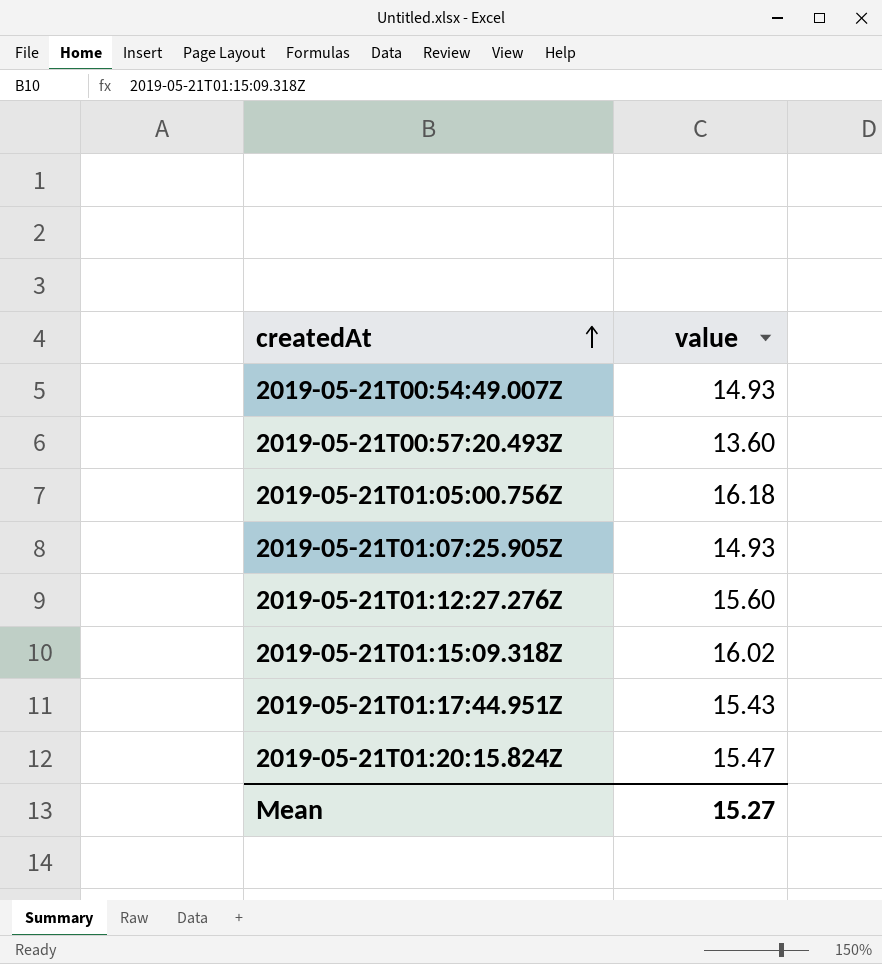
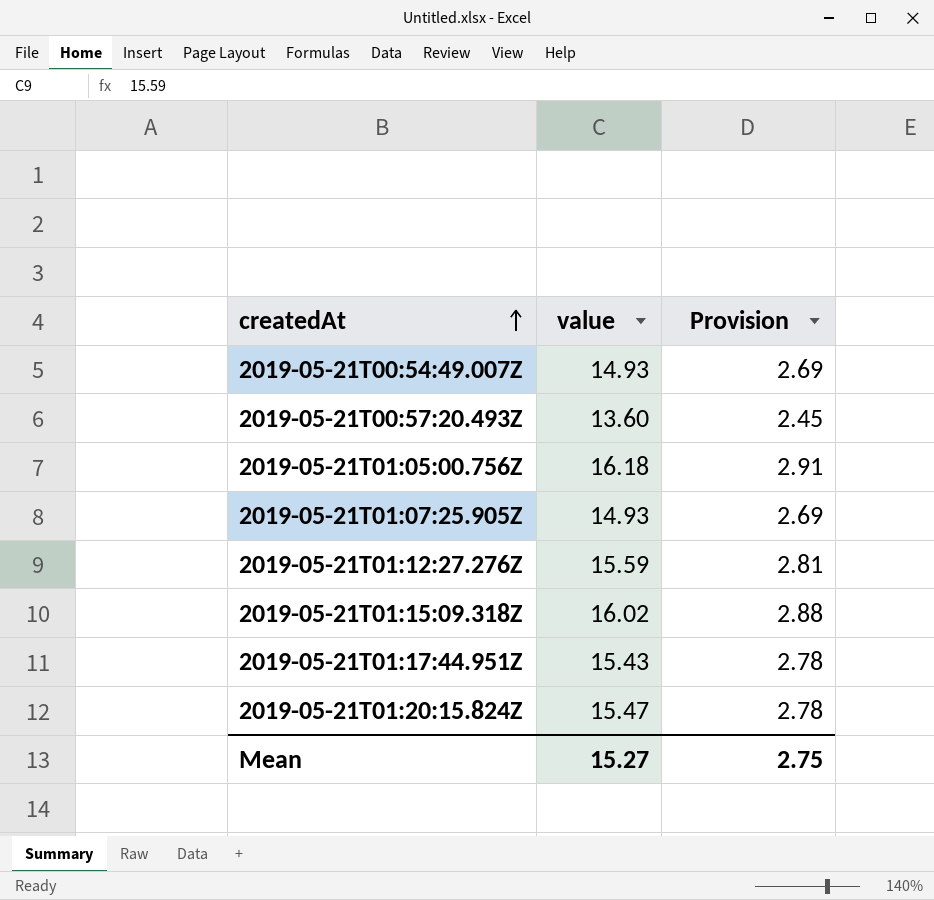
column Provision | formula: none -> [value] * 0.18
2019-05-21T01:12:27.276Z | value: 15.60 -> 15.59

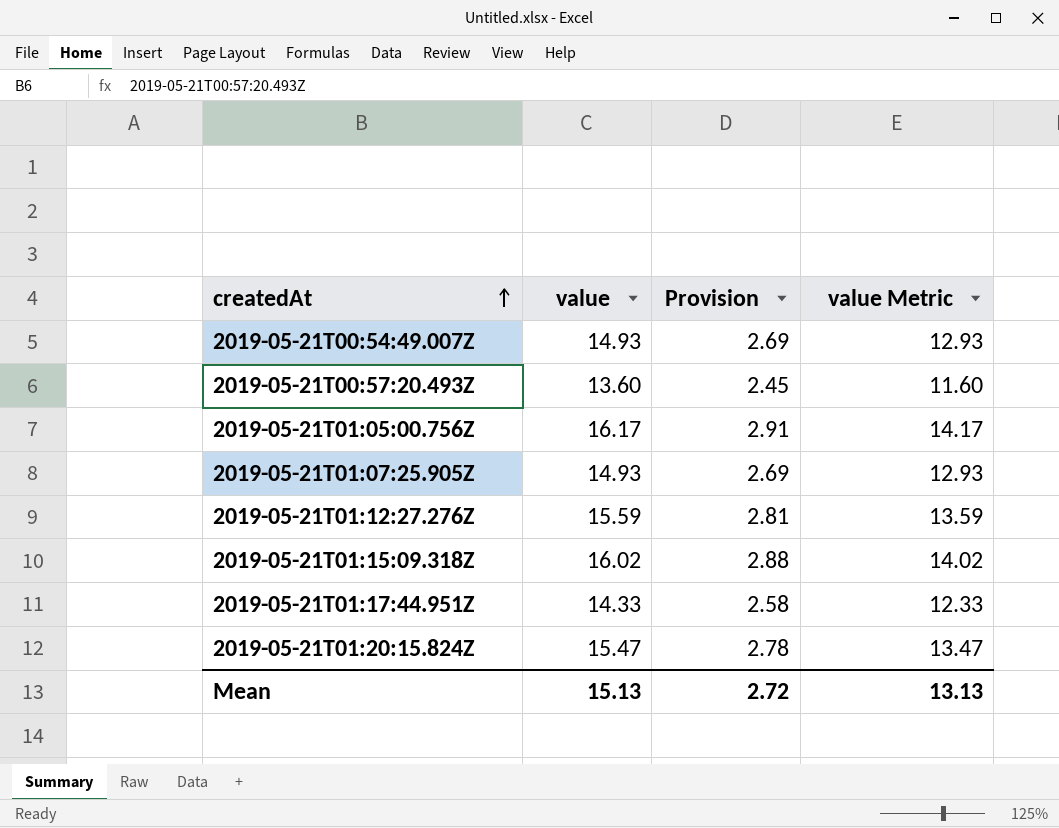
column value Metric | formula: none -> [value] - 2
2019-05-21T01:05:00.756Z | value: 16.18 -> 16.17
2019-05-21T01:17:44.951Z | value: 15.43 -> 14.33
2019-05-21T01:17:44.951Z | Provision: 2.78 -> 2.58
Mean | value: 15.27 -> 15.13
Mean | Provision: 2.75 -> 2.72

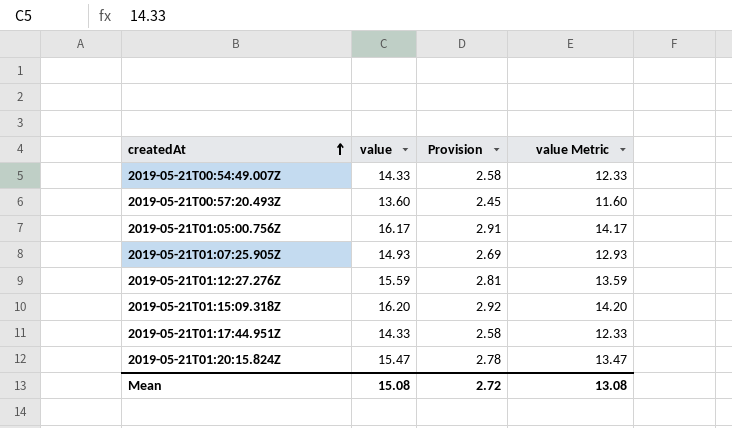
2019-05-21T00:54:49.007Z | value: 14.93 -> 14.33
2019-05-21T00:54:49.007Z | Provision: 2.69 -> 2.58
2019-05-21T00:54:49.007Z | value Metric: 12.93 -> 12.33
2019-05-21T01:15:09.318Z | value: 16.02 -> 16.20
2019-05-21T01:15:09.318Z | Provision: 2.88 -> 2.92
2019-05-21T01:15:09.318Z | value Metric: 14.02 -> 14.20
Mean | value: 15.13 -> 15.08
Mean | value Metric: 13.13 -> 13.08

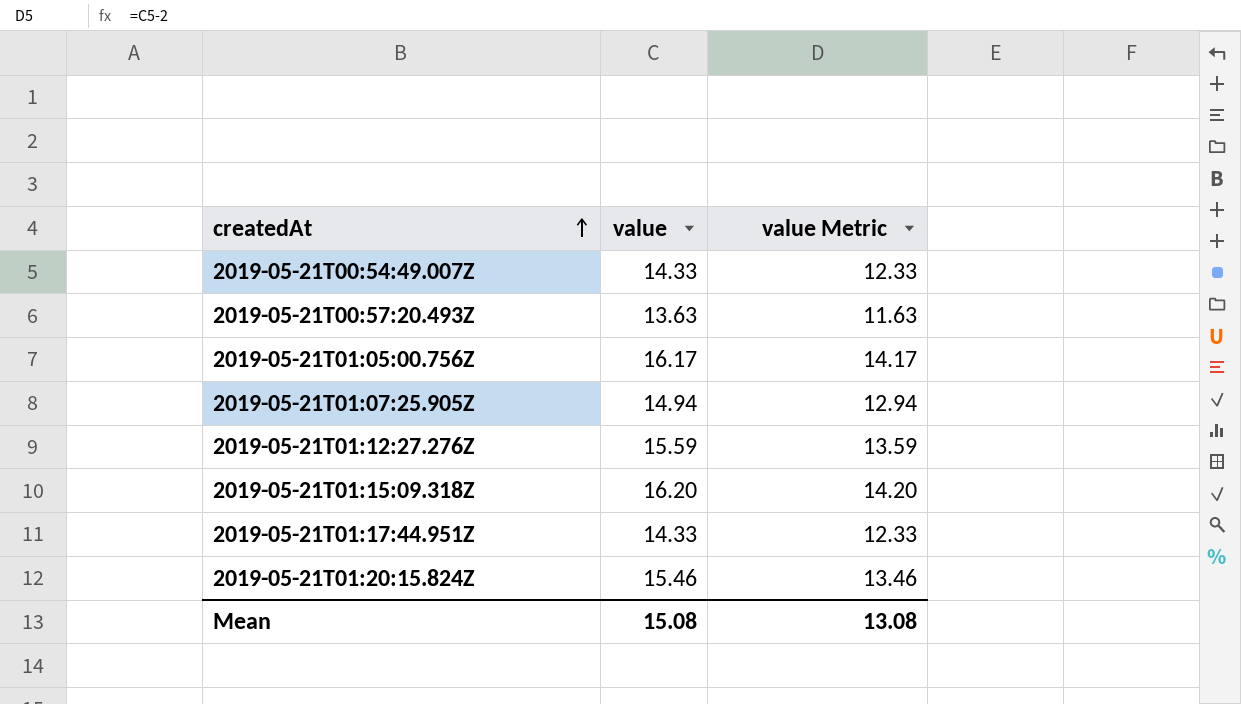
column Provision | formula: [value] * 0.18 -> none
2019-05-21T00:57:20.493Z | value: 13.60 -> 13.63
2019-05-21T00:57:20.493Z | value Metric: 11.60 -> 11.63
2019-05-21T01:07:25.905Z | value: 14.93 -> 14.94
2019-05-21T01:07:25.905Z | value Metric: 12.93 -> 12.94
2019-05-21T01:20:15.824Z | value: 15.47 -> 15.46
2019-05-21T01:20:15.824Z | value Metric: 13.47 -> 13.46

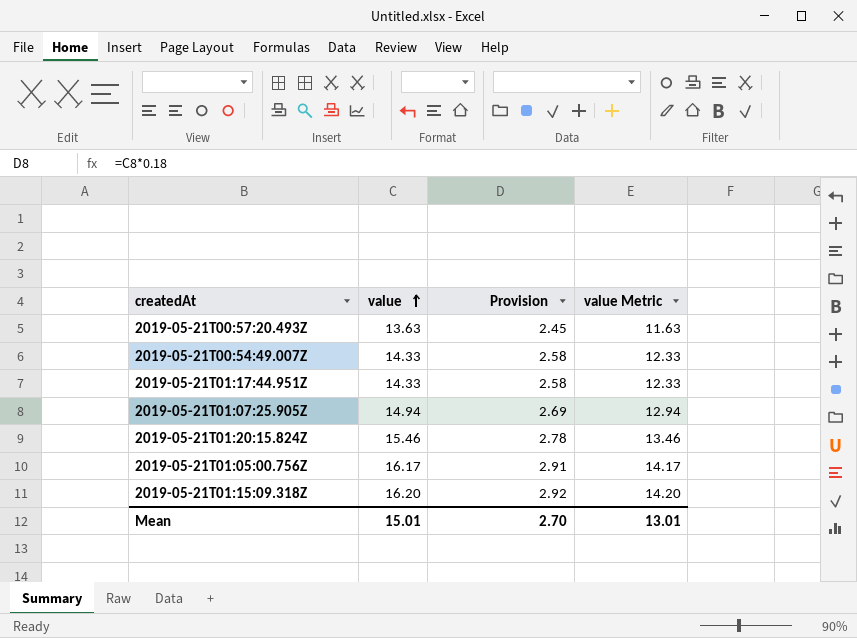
row order: createdAt ascending -> value ascending
column Provision | formula: none -> [value] * 0.18
row 2019-05-21T01:12:27.276Z: 15.59 | 13.59 -> none
Mean | value: 15.08 -> 15.01
Mean | value Metric: 13.08 -> 13.01

